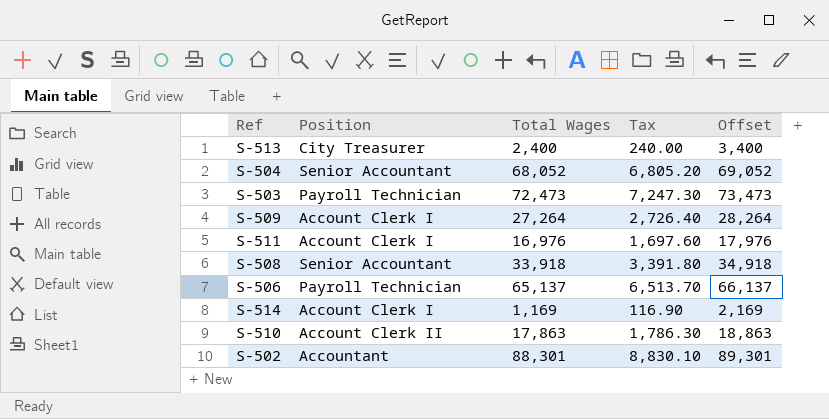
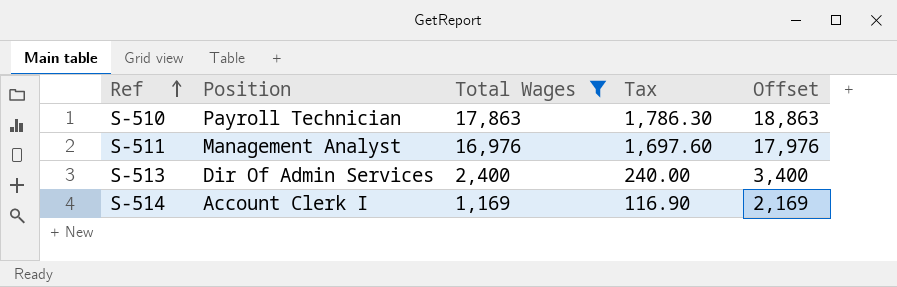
filter: none -> Total Wages <= 17,863
row order: none -> Ref ascending
S-510 | Position: Account Clerk II -> Payroll Technician
S-511 | Position: Account Clerk I -> Management Analyst
S-513 | Position: City Treasurer -> Dir Of Admin Services

